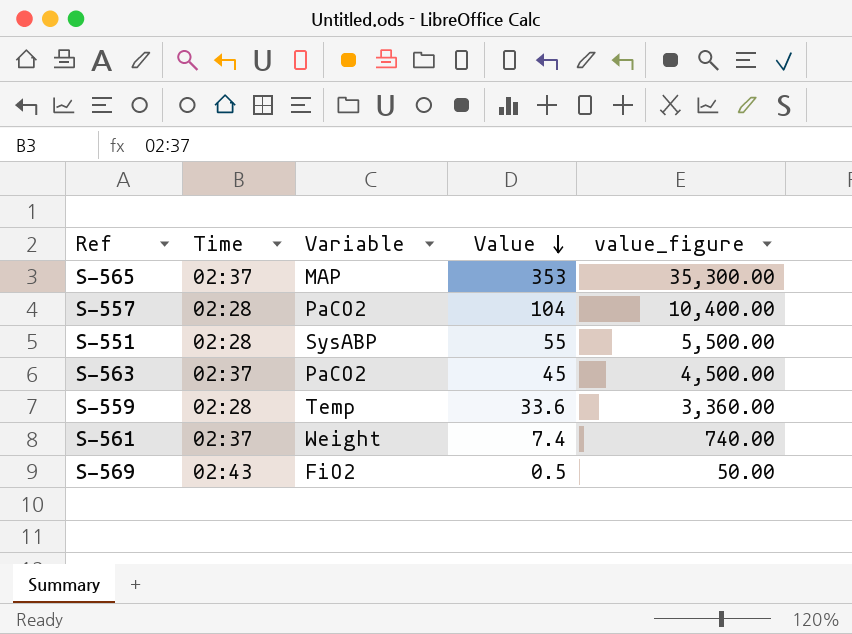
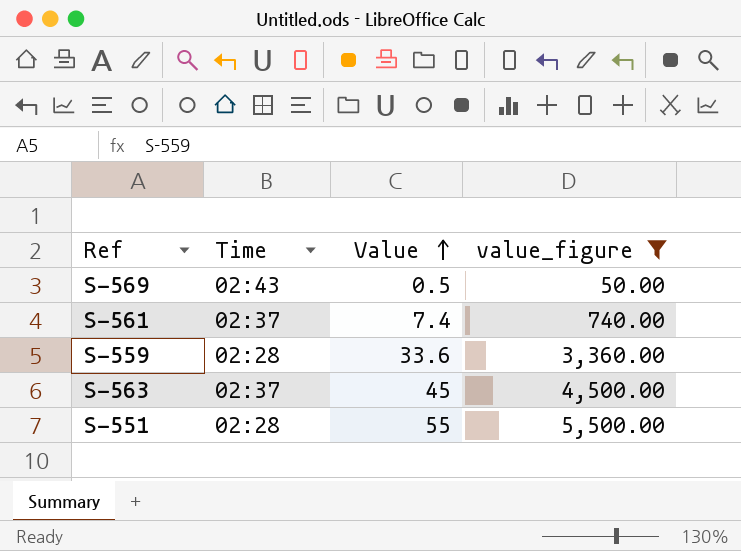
filter: none -> value_figure <= 5,500.00
row order: Value descending -> Value ascending
column Variable | position: 3 -> none

